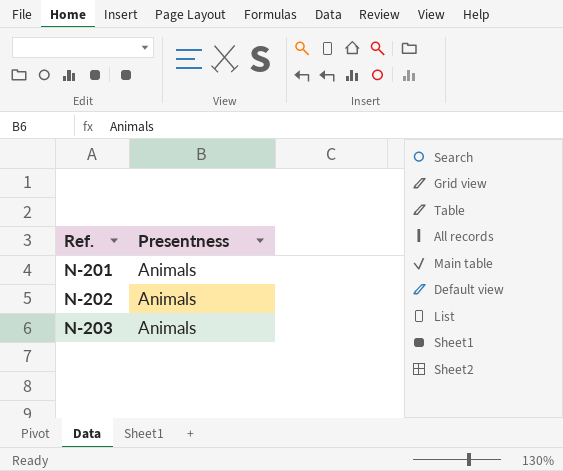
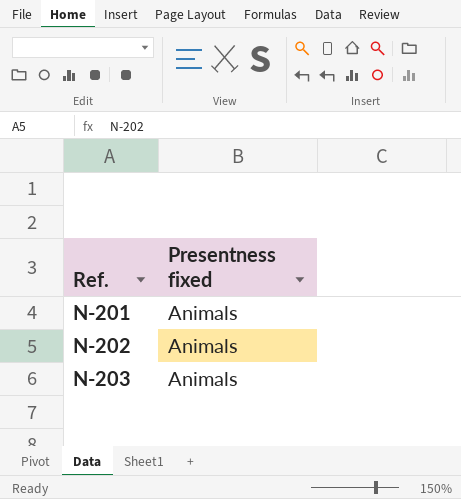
column name: Presentness -> Presentness fixed

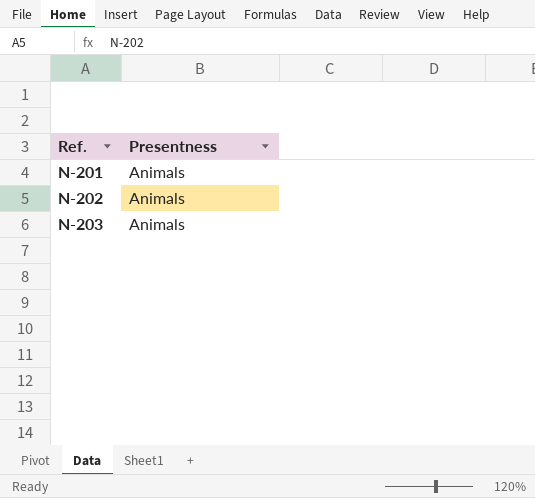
column name: Presentness fixed -> Presentness

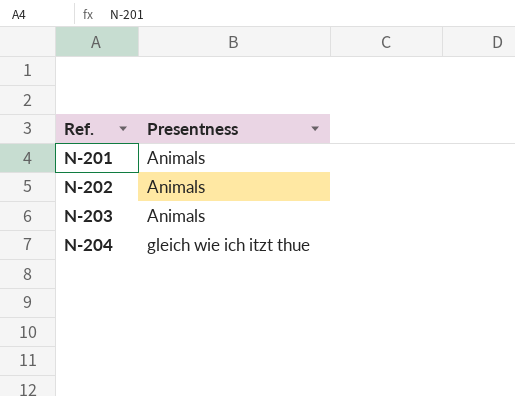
row N-204: none -> gleich wie ich itzt thue

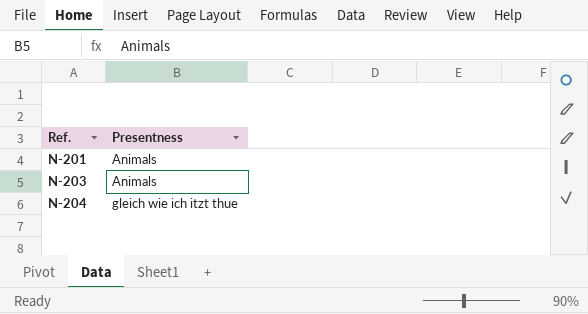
row N-202: Animals -> none

